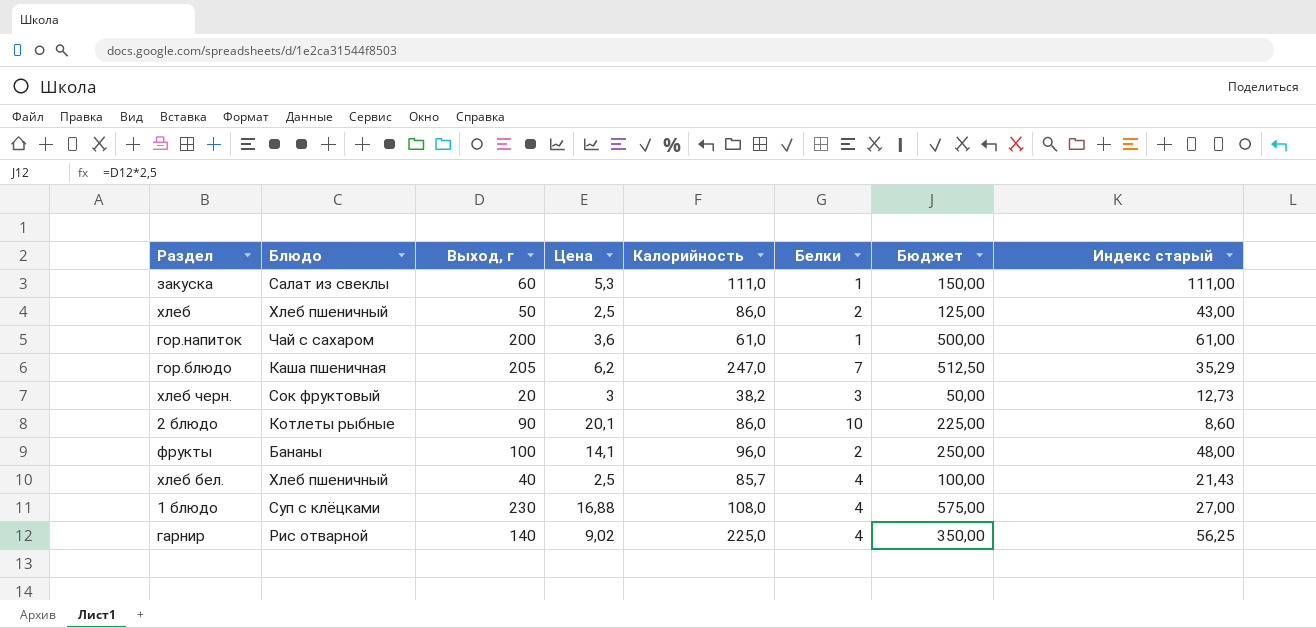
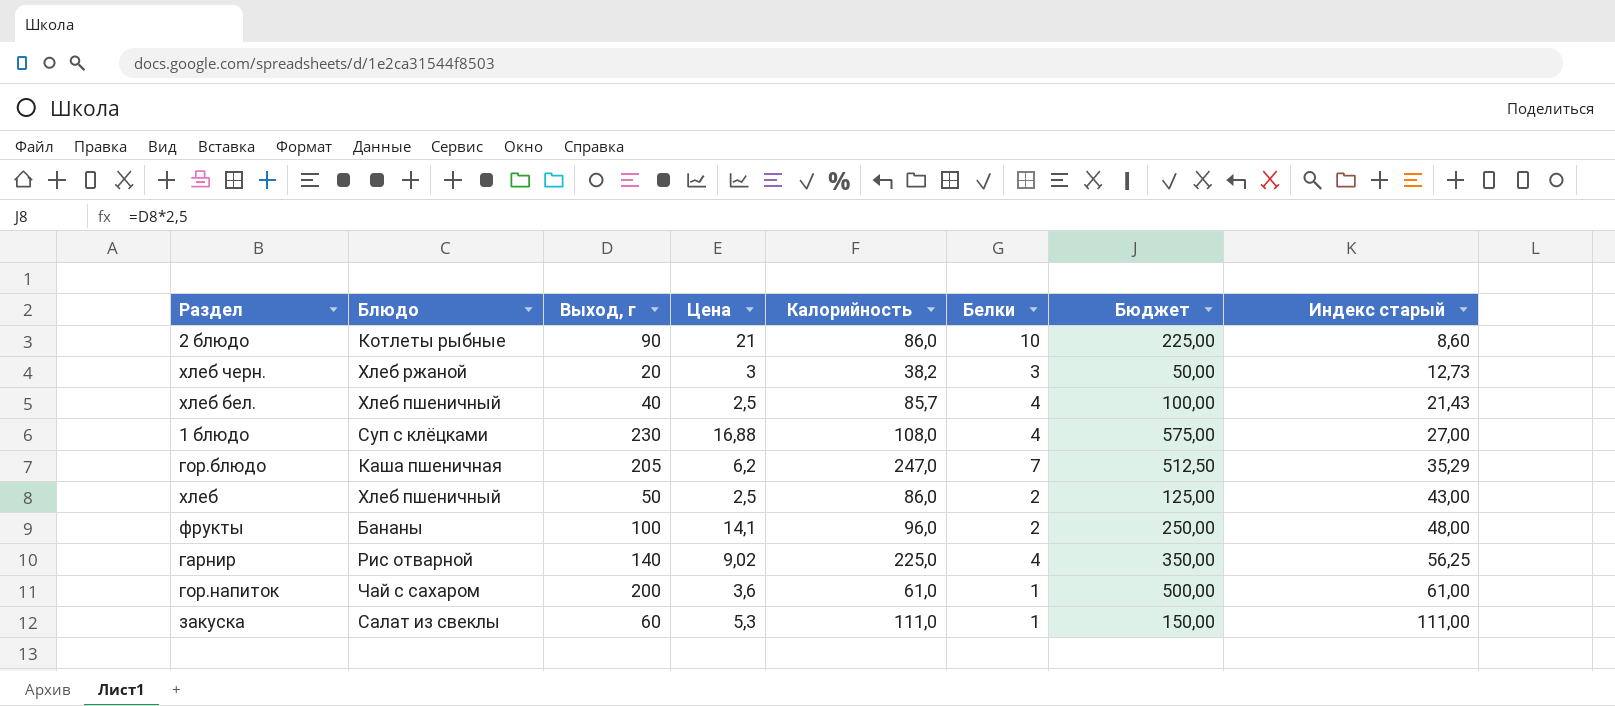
row order: none -> Индекс старый ascending
2 блюдо | Цена: 20,1 -> 21
хлеб черн. | Блюдо: Сок фруктовый -> Хлеб ржаной

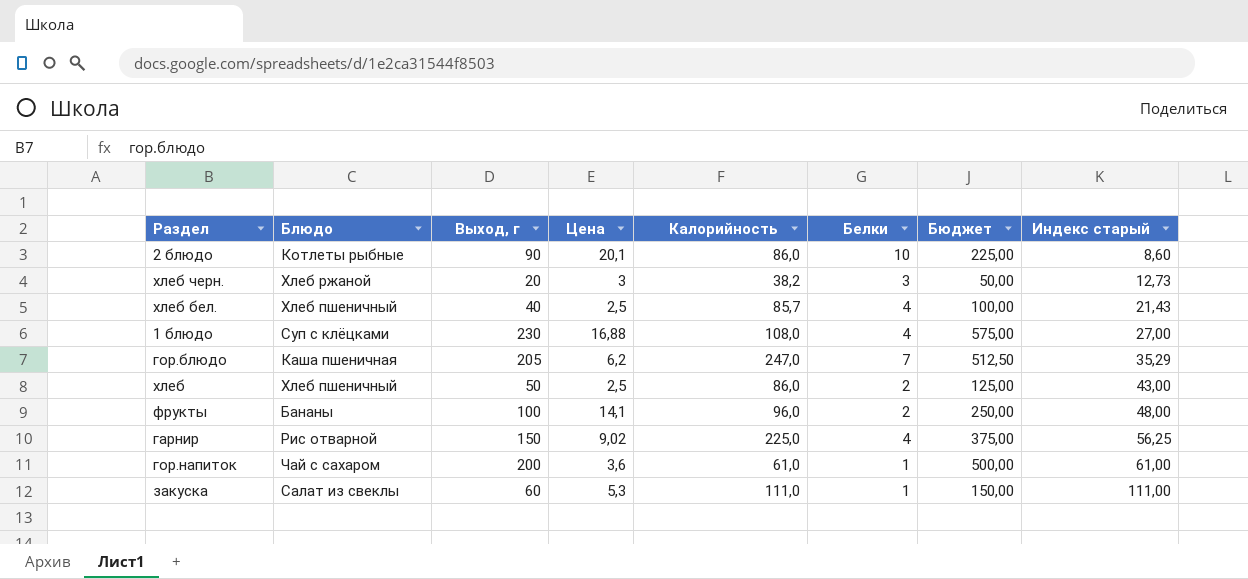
2 блюдо | Цена: 21 -> 20,1
гарнир | Выход, г: 140 -> 150
гарнир | Бюджет: 350,00 -> 375,00

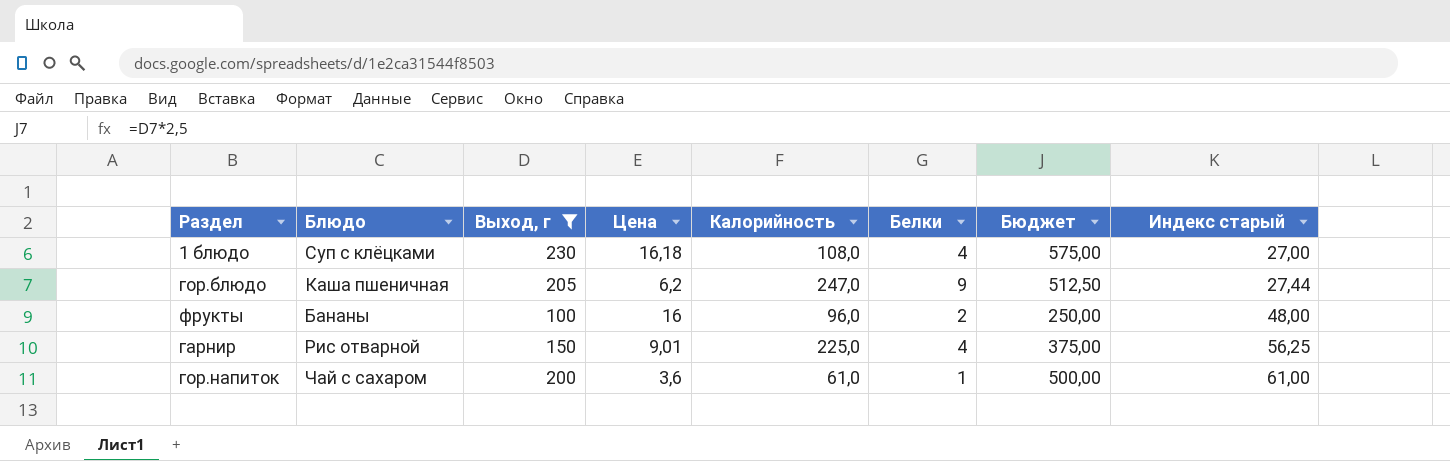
filter: none -> Выход, г >= 100
1 блюдо | Цена: 16,88 -> 16,18
гор.блюдо | Белки: 7 -> 9
гор.блюдо | Индекс старый: 35,29 -> 27,44
фрукты | Цена: 14,1 -> 16
гарнир | Цена: 9,02 -> 9,01

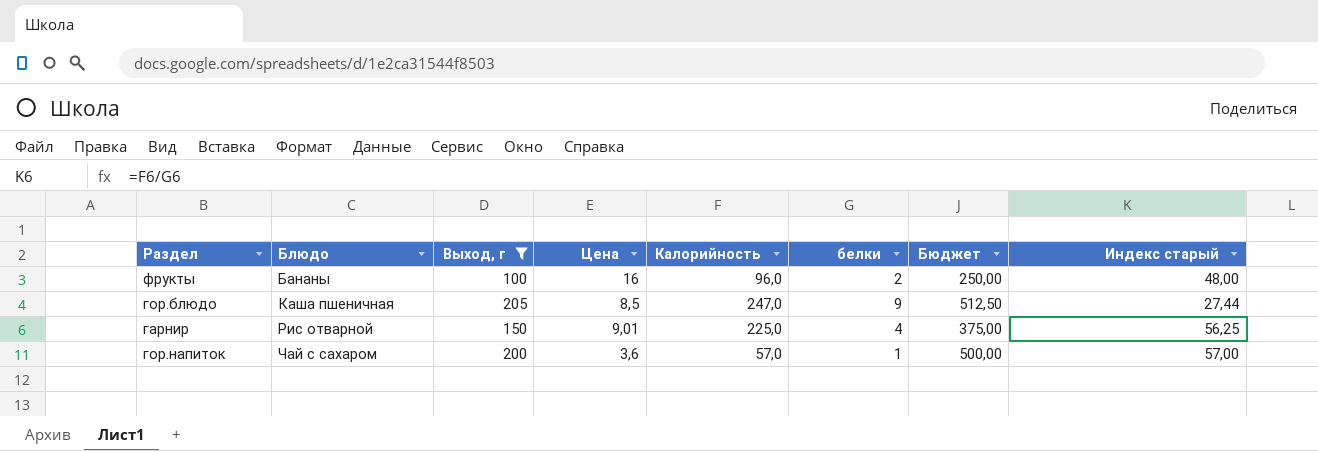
row order: Индекс старый ascending -> Блюдо ascending
column name: Белки -> белки
row 1 блюдо: Суп с клёцками | 230 | 16,18 | 108,0 | 4 | 575,00 | 27,00 -> none
гор.блюдо | Цена: 6,2 -> 8,5
гор.напиток | Калорийность: 61,0 -> 57,0
гор.напиток | Индекс старый: 61,00 -> 57,00

